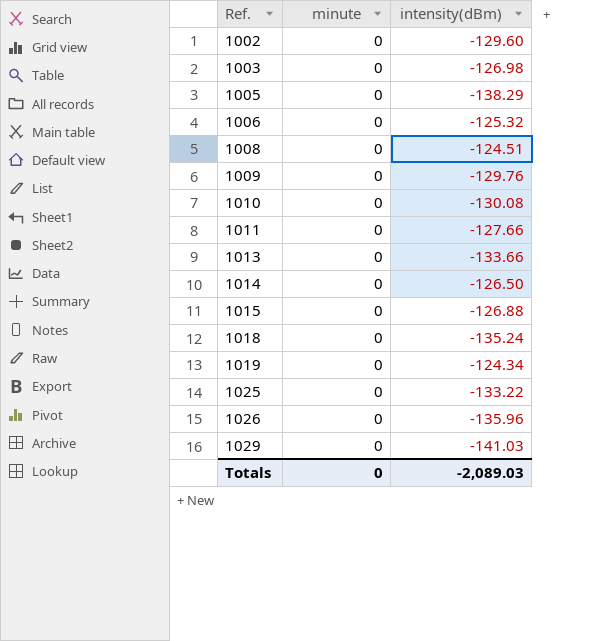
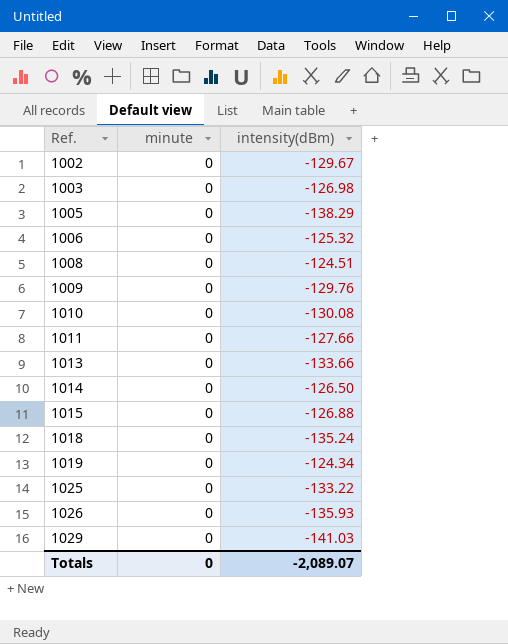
1002 | intensity(dBm): -129.60 -> -129.67
1026 | intensity(dBm): -135.96 -> -135.93
Totals | intensity(dBm): -2,089.03 -> -2,089.07

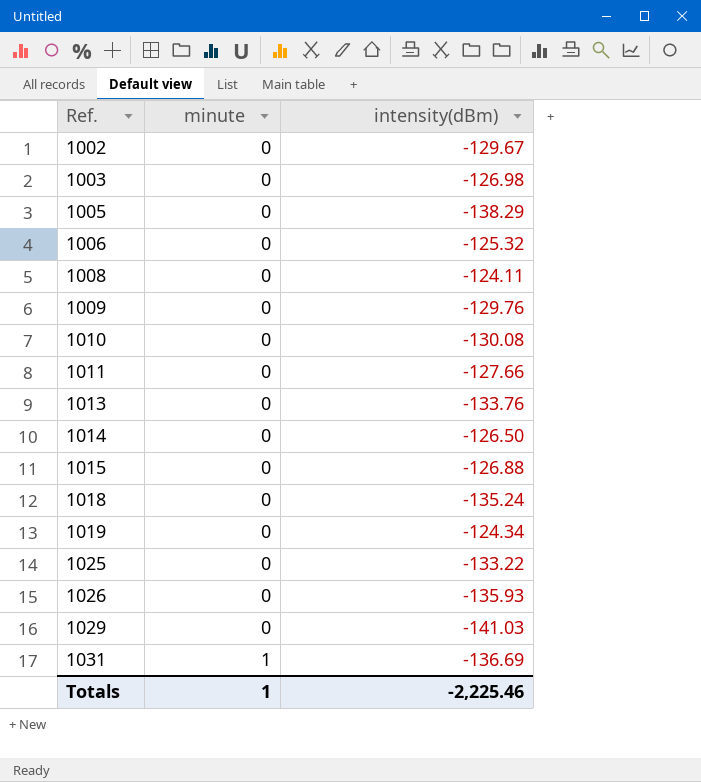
1008 | intensity(dBm): -124.51 -> -124.11
1013 | intensity(dBm): -133.66 -> -133.76
row 1031: none -> 1 | -136.69
Totals | minute: 0 -> 1
Totals | intensity(dBm): -2,089.07 -> -2,225.46

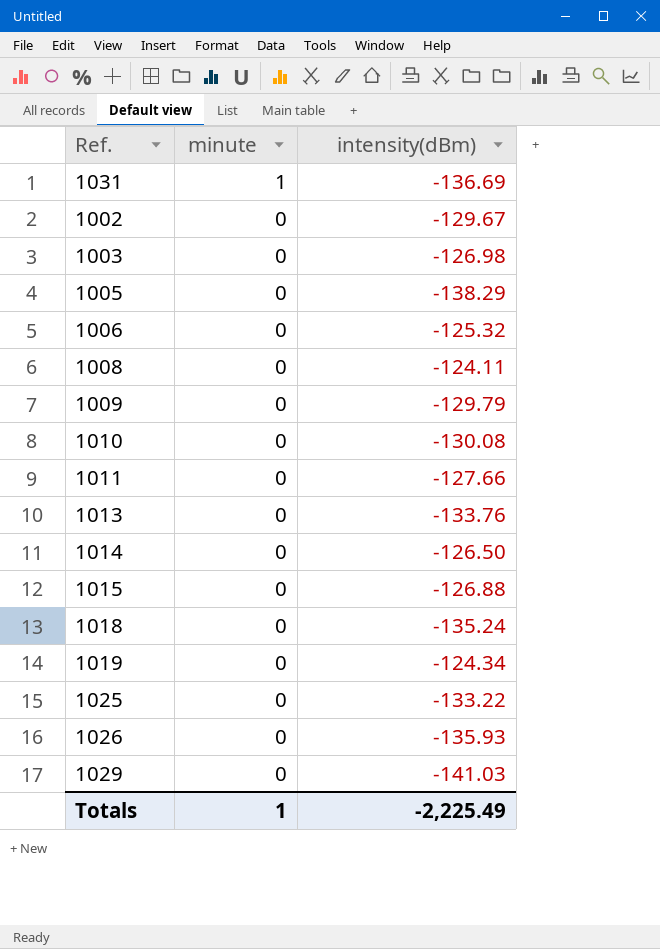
row order: Ref. ascending -> minute descending
1009 | intensity(dBm): -129.76 -> -129.79
Totals | intensity(dBm): -2,225.46 -> -2,225.49

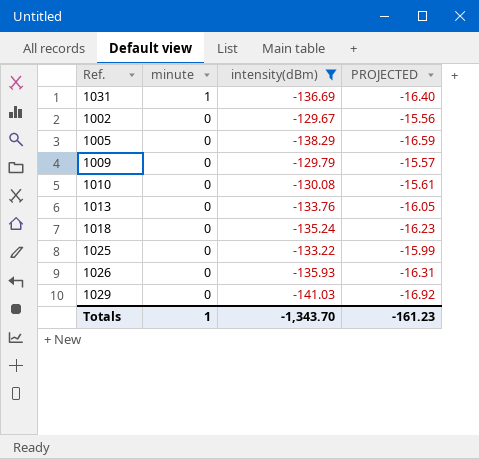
filter: none -> intensity(dBm) <= -129.67
column PROJECTED | formula: none -> [intensity(dBm)] * 0.12
Totals | intensity(dBm): -2,225.49 -> -1,343.70

